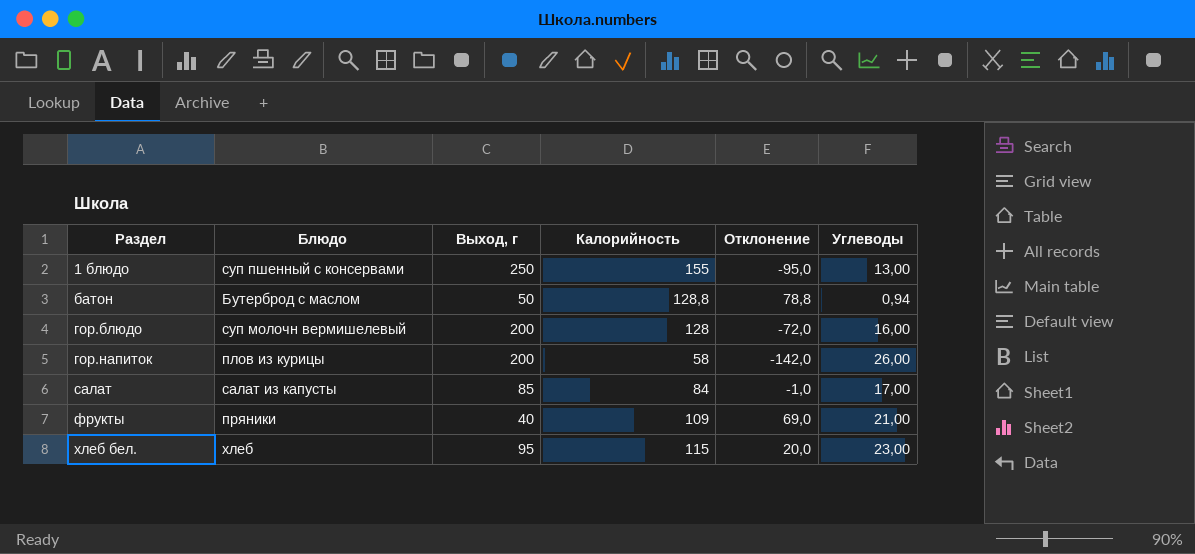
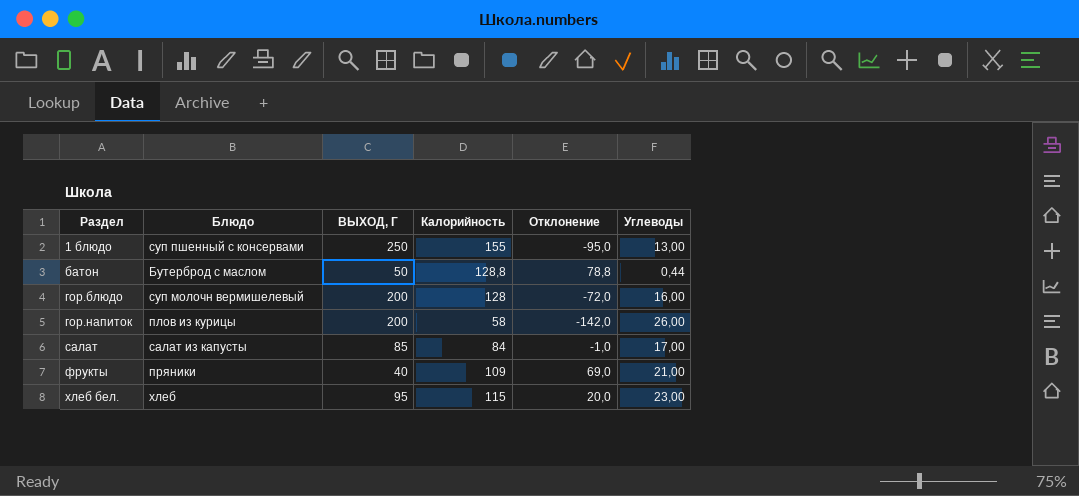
column name: Выход, г -> ВЫХОД, Г
батон | Углеводы: 0,94 -> 0,44

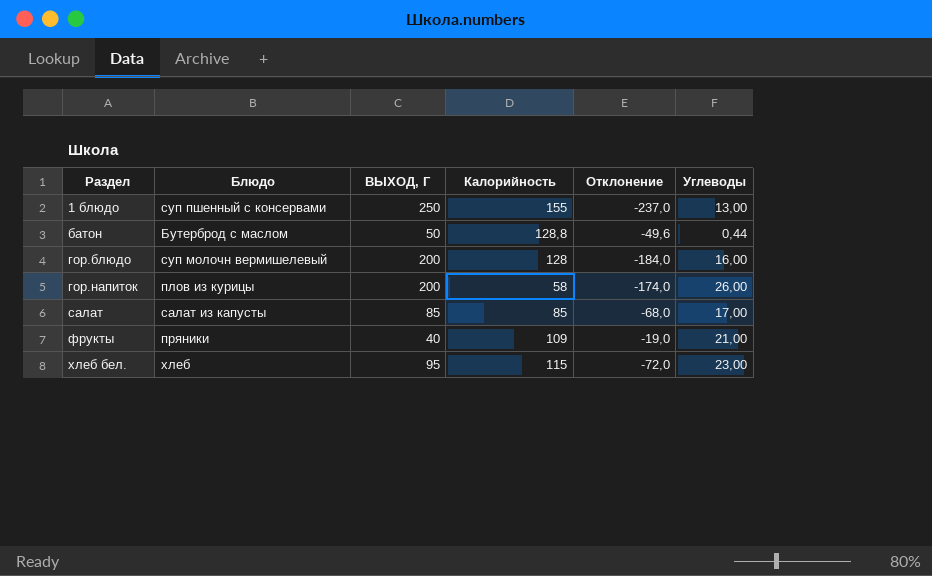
column Отклонение | formula: [Калорийность] - [ВЫХОД, Г] -> [Углеводы] - [ВЫХОД, Г]
салат | Калорийность: 84 -> 85

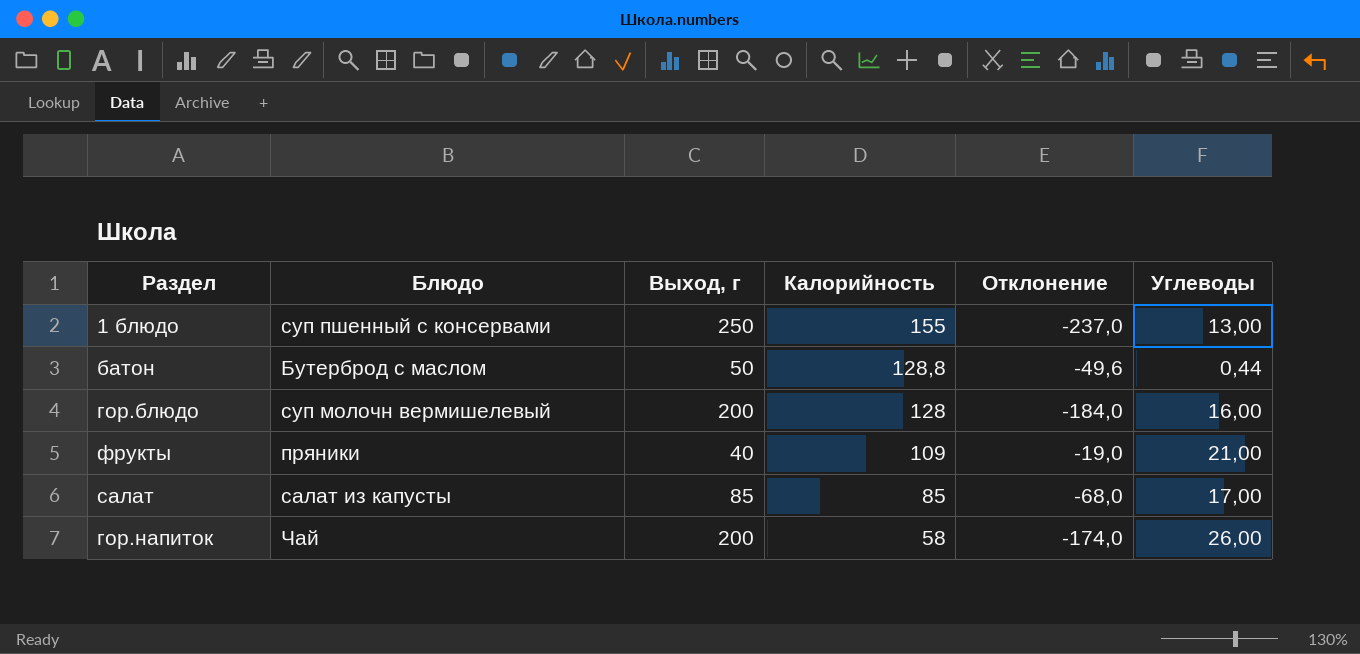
row order: Раздел ascending -> Калорийность descending
column name: ВЫХОД, Г -> Выход, г
row хлеб бел.: хлеб | 95 | 115 | -72,0 | 23,00 -> none
гор.напиток | Блюдо: плов из курицы -> Чай

